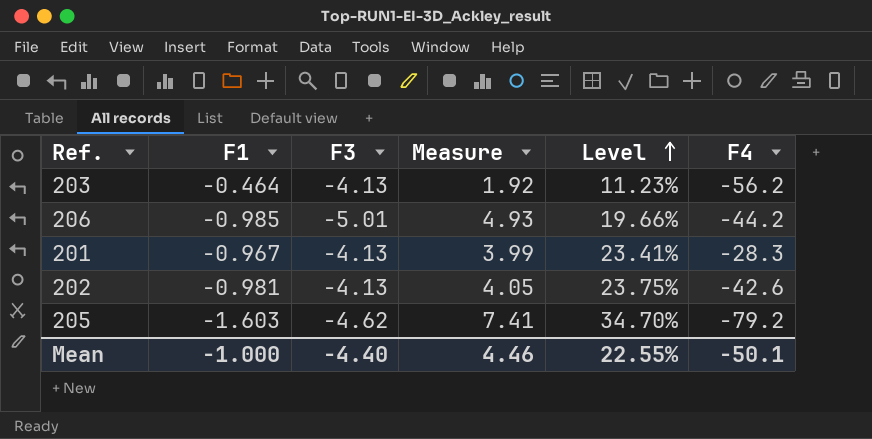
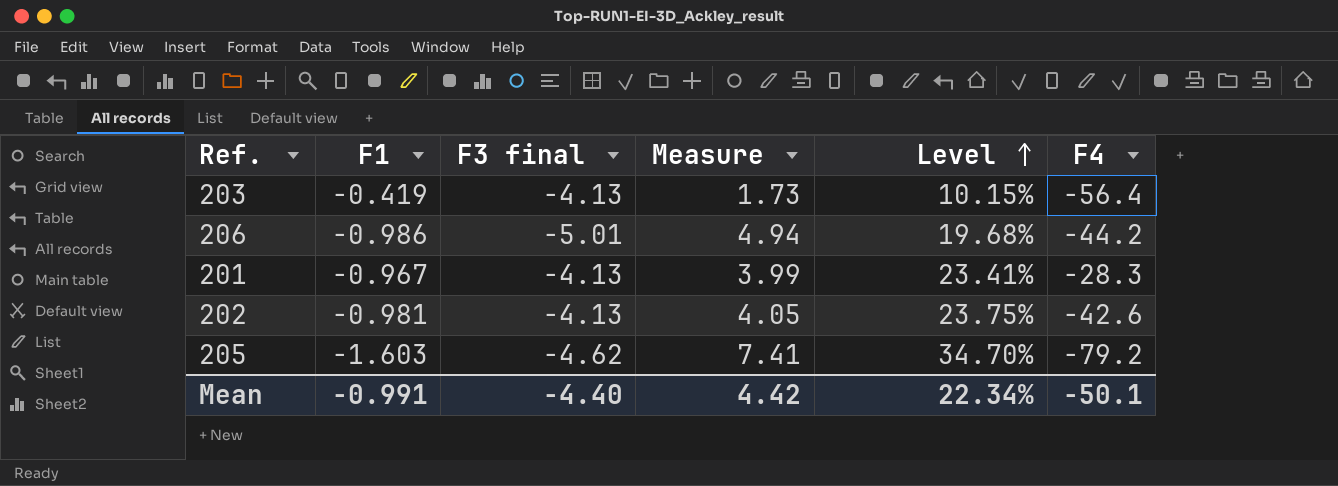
column name: F3 -> F3 final
203 | F1: -0.464 -> -0.419
203 | Measure: 1.92 -> 1.73
203 | Level: 11.23% -> 10.15%
203 | F4: -56.2 -> -56.4
206 | F1: -0.985 -> -0.986
206 | Measure: 4.93 -> 4.94
206 | Level: 19.66% -> 19.68%
Mean | F1: -1.000 -> -0.991
Mean | Measure: 4.46 -> 4.42
Mean | Level: 22.55% -> 22.34%

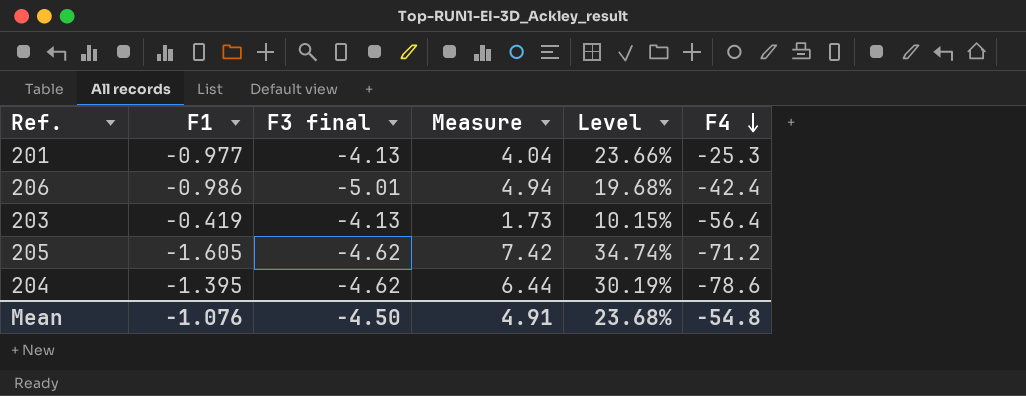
row order: Level ascending -> F4 descending
row 202: -0.981 | -4.13 | 4.05 | 23.75% | -42.6 -> none
201 | F1: -0.967 -> -0.977
201 | Measure: 3.99 -> 4.04
201 | Level: 23.41% -> 23.66%
201 | F4: -28.3 -> -25.3
206 | F4: -44.2 -> -42.4
205 | F1: -1.603 -> -1.605
205 | Measure: 7.41 -> 7.42
205 | Level: 34.70% -> 34.74%
205 | F4: -79.2 -> -71.2
row 204: none -> -1.395 | -4.62 | 6.44 | 30.19% | -78.6
Mean | F1: -0.991 -> -1.076
Mean | F3 final: -4.40 -> -4.50
Mean | Measure: 4.42 -> 4.91
Mean | Level: 22.34% -> 23.68%
Mean | F4: -50.1 -> -54.8

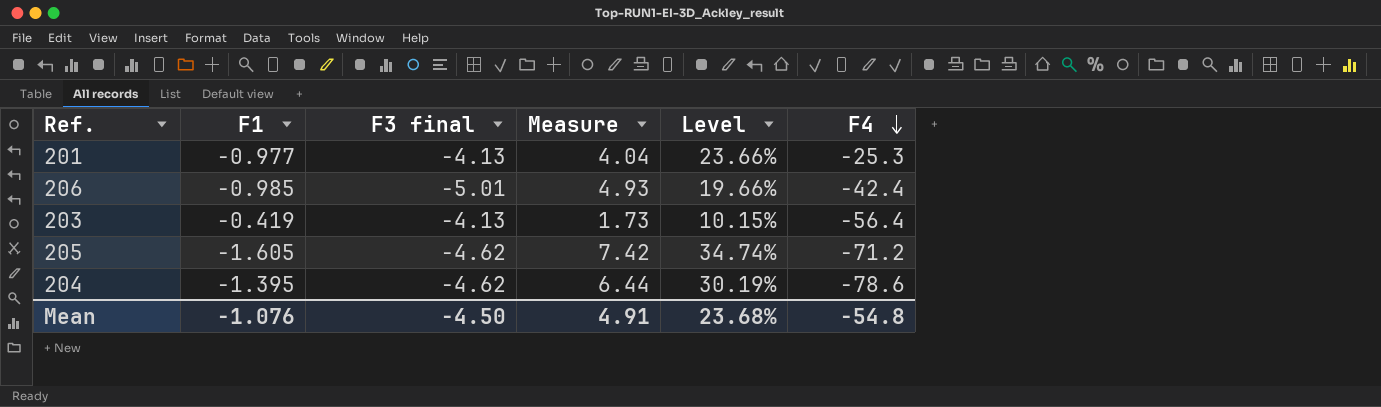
206 | F1: -0.986 -> -0.985
206 | Measure: 4.94 -> 4.93
206 | Level: 19.68% -> 19.66%

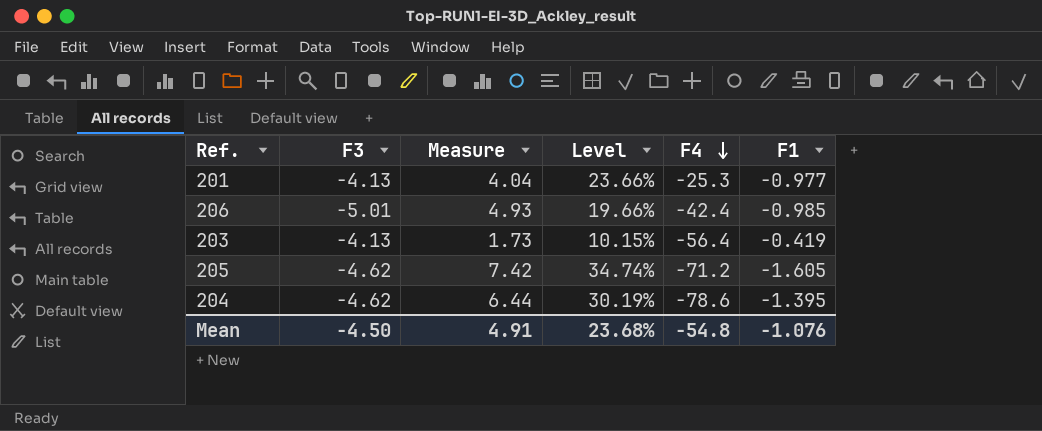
column name: F3 final -> F3
column F1 | position: 2 -> 6

